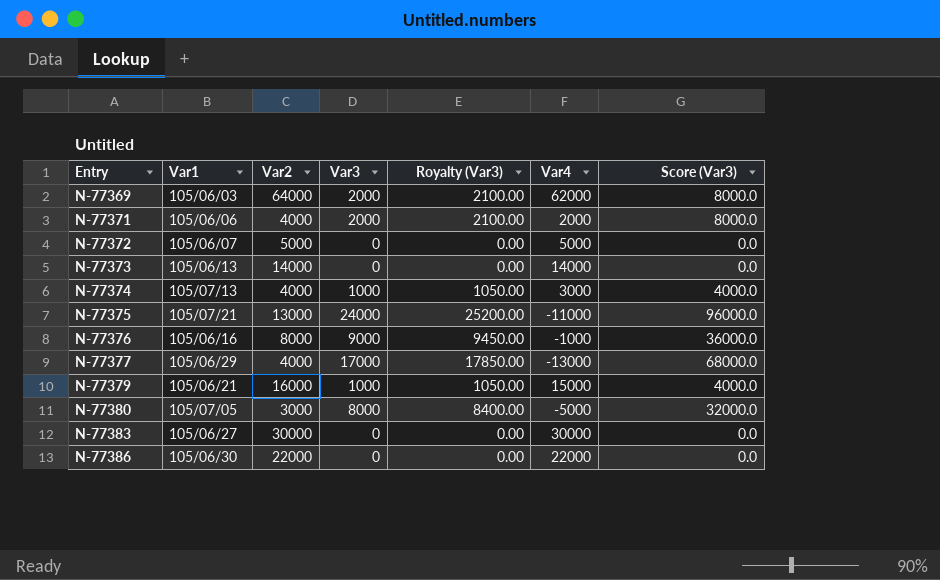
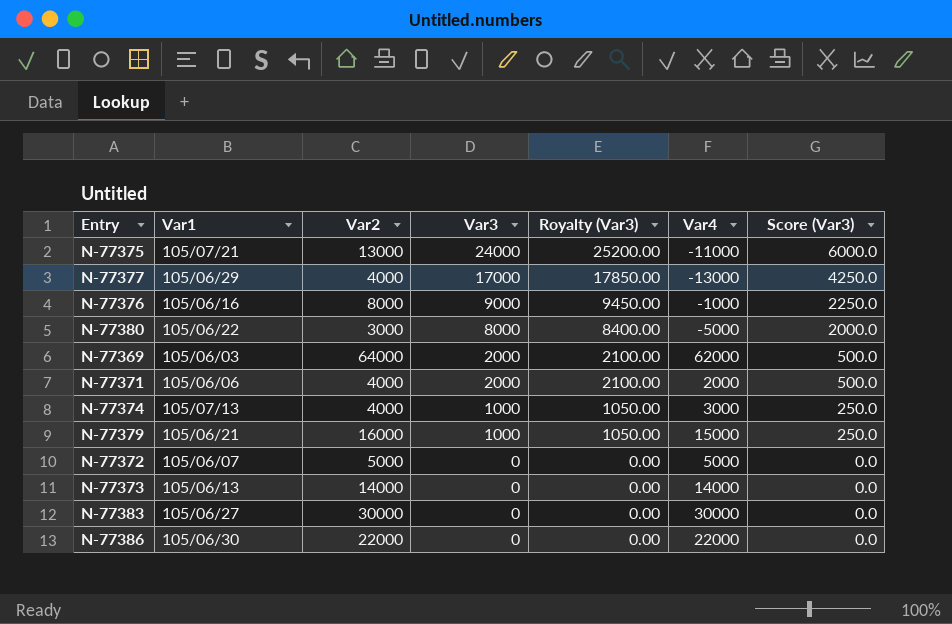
row order: Entry ascending -> Var3 descending
column Score (Var3) | formula: [Var3] * 4 -> [Var3] * 0.25
N-77380 | Var1: 105/07/05 -> 105/06/22

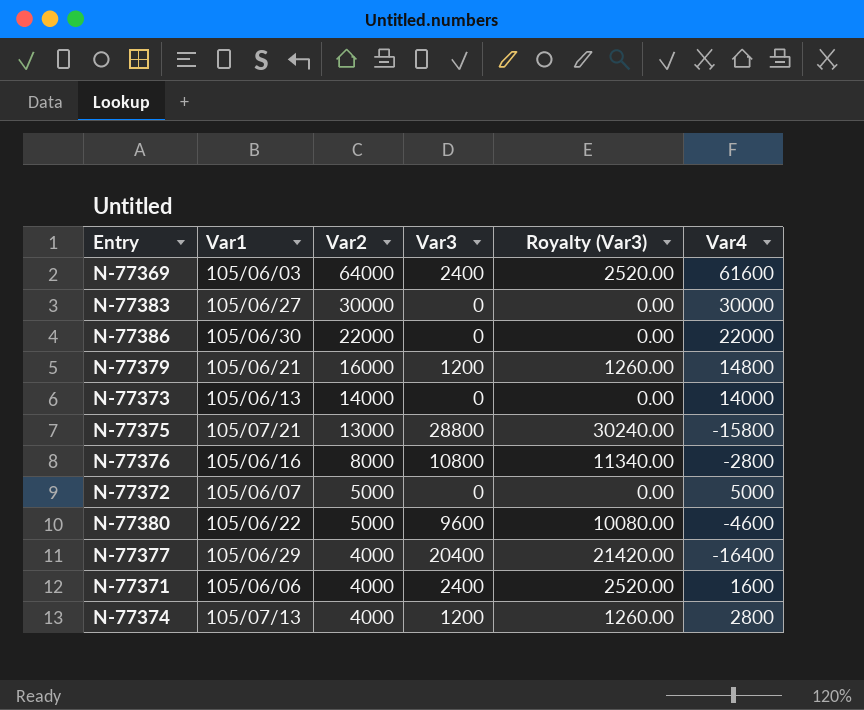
row order: Var3 descending -> Var2 descending
column Score (Var3) | formula: [Var3] * 0.25 -> none
N-77369 | Var3: 2000 -> 2400
N-77369 | Royalty (Var3): 2100.00 -> 2520.00
N-77369 | Var4: 62000 -> 61600
N-77379 | Var3: 1000 -> 1200
N-77379 | Royalty (Var3): 1050.00 -> 1260.00
N-77379 | Var4: 15000 -> 14800
N-77375 | Var3: 24000 -> 28800
N-77375 | Royalty (Var3): 25200.00 -> 30240.00
N-77375 | Var4: -11000 -> -15800
N-77376 | Var3: 9000 -> 10800
N-77376 | Royalty (Var3): 9450.00 -> 11340.00
N-77376 | Var4: -1000 -> -2800
N-77380 | Var2: 3000 -> 5000
N-77380 | Var3: 8000 -> 9600
N-77380 | Royalty (Var3): 8400.00 -> 10080.00
N-77380 | Var4: -5000 -> -4600
N-77377 | Var3: 17000 -> 20400
N-77377 | Royalty (Var3): 17850.00 -> 21420.00
N-77377 | Var4: -13000 -> -16400
N-77371 | Var3: 2000 -> 2400
N-77371 | Royalty (Var3): 2100.00 -> 2520.00
N-77371 | Var4: 2000 -> 1600
N-77374 | Var3: 1000 -> 1200
N-77374 | Royalty (Var3): 1050.00 -> 1260.00
N-77374 | Var4: 3000 -> 2800

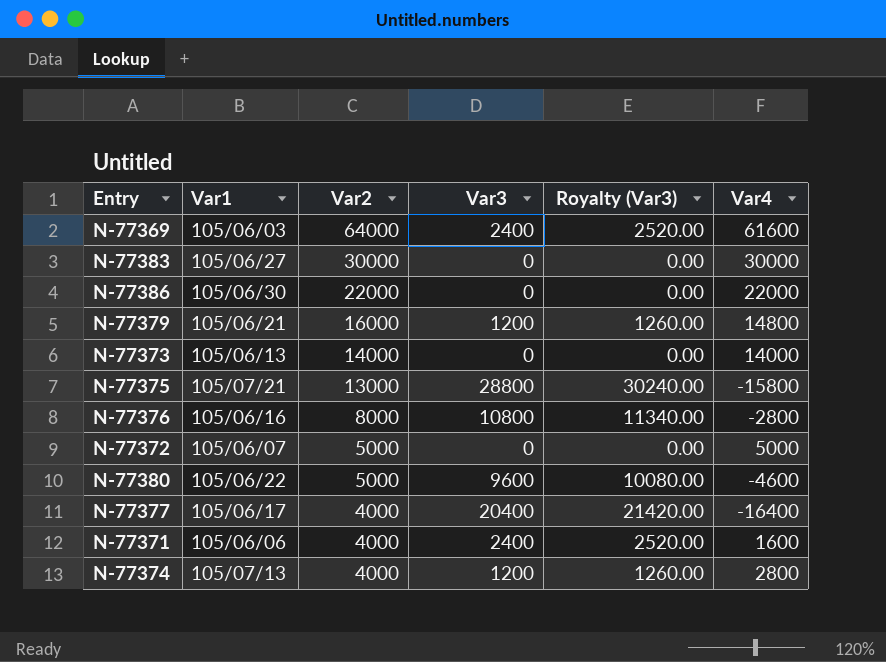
N-77377 | Var1: 105/06/29 -> 105/06/17

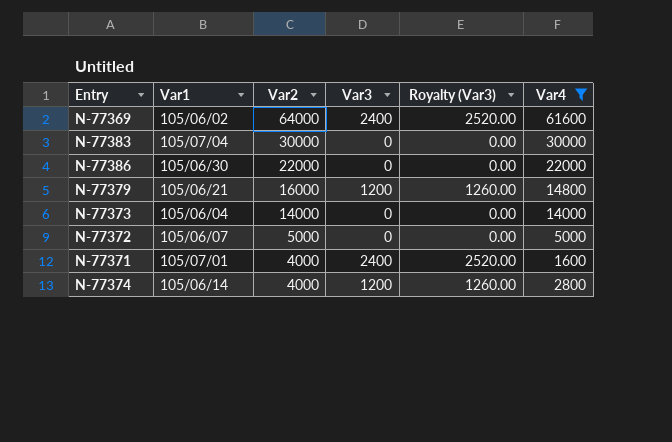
filter: none -> Var4 >= 1600
N-77369 | Var1: 105/06/03 -> 105/06/02
N-77383 | Var1: 105/06/27 -> 105/07/04
N-77373 | Var1: 105/06/13 -> 105/06/04
N-77371 | Var1: 105/06/06 -> 105/07/01
N-77374 | Var1: 105/07/13 -> 105/06/14

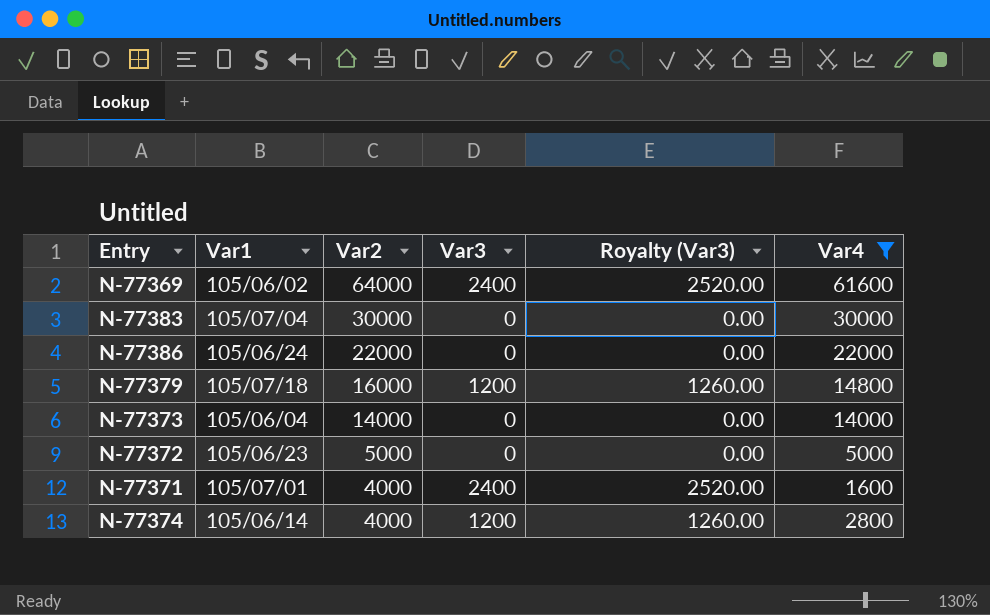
N-77386 | Var1: 105/06/30 -> 105/06/24
N-77379 | Var1: 105/06/21 -> 105/07/18
N-77372 | Var1: 105/06/07 -> 105/06/23

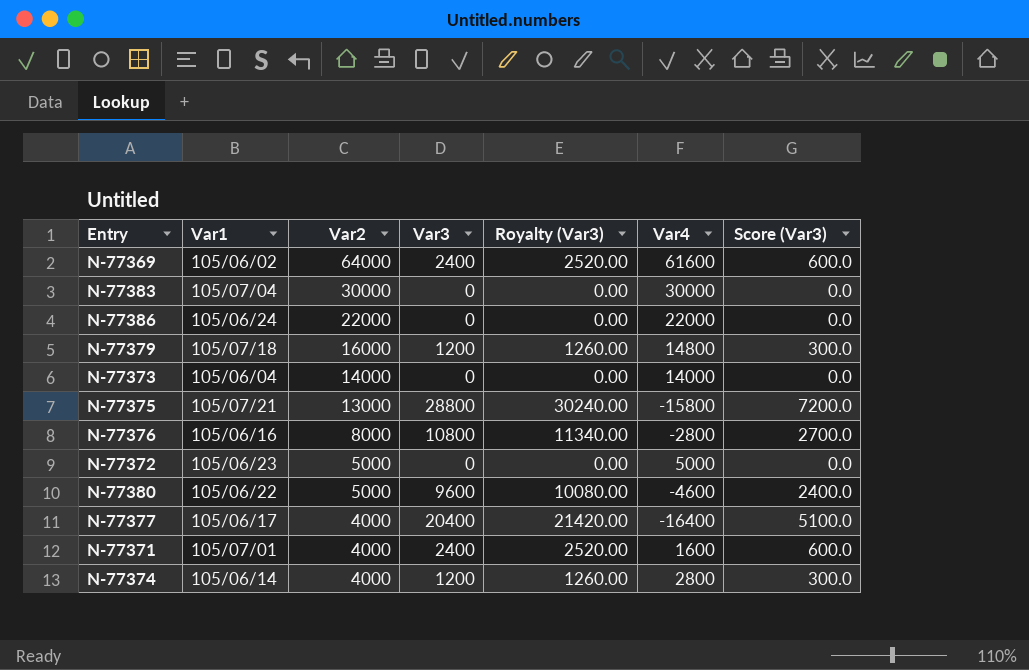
filter: Var4 >= 1600 -> none
column Score (Var3) | formula: none -> [Var3] * 0.25

